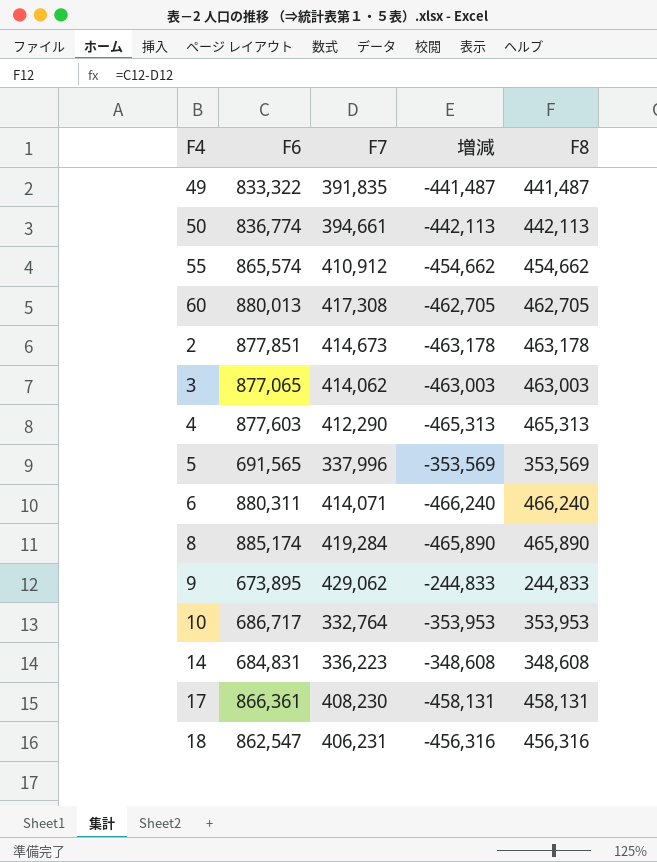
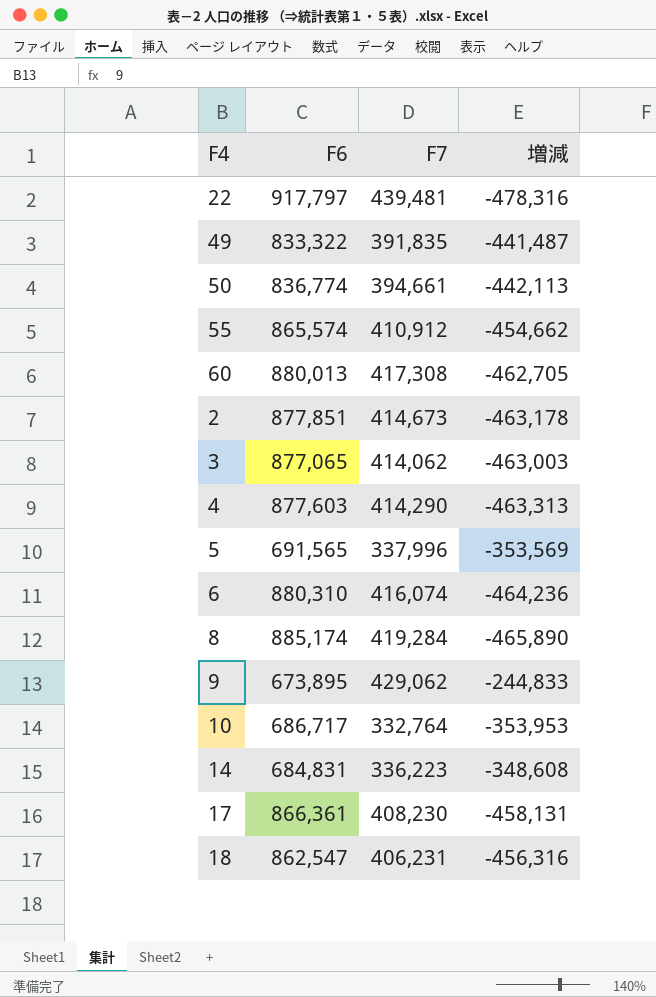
column F8 | formula: [F6] - [F7] -> none
row 22: none -> 917,797 | 439,481 | -478,316
4 | F7: 412,290 -> 414,290
4 | 増減: -465,313 -> -463,313
6 | F6: 880,311 -> 880,310
6 | F7: 414,071 -> 416,074
6 | 増減: -466,240 -> -464,236

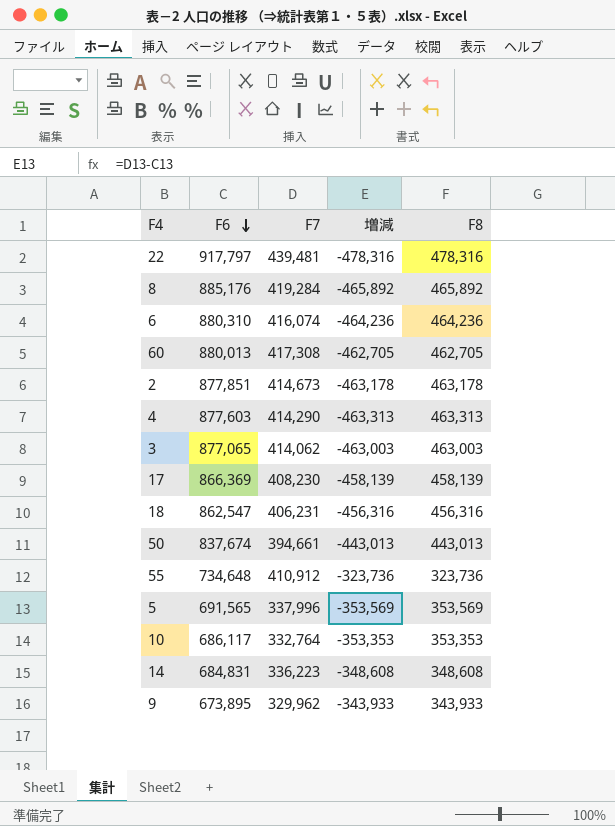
row order: none -> F6 descending
column F8 | formula: none -> [F6] - [F7]
row 49: 833,322 | 391,835 | -441,487 -> none
8 | F6: 885,174 -> 885,176
8 | 増減: -465,890 -> -465,892
17 | F6: 866,361 -> 866,369
17 | 増減: -458,131 -> -458,139
50 | F6: 836,774 -> 837,674
50 | 増減: -442,113 -> -443,013
55 | F6: 865,574 -> 734,648
55 | 増減: -454,662 -> -323,736
10 | F6: 686,717 -> 686,117
10 | 増減: -353,953 -> -353,353
9 | F7: 429,062 -> 329,962
9 | 増減: -244,833 -> -343,933

